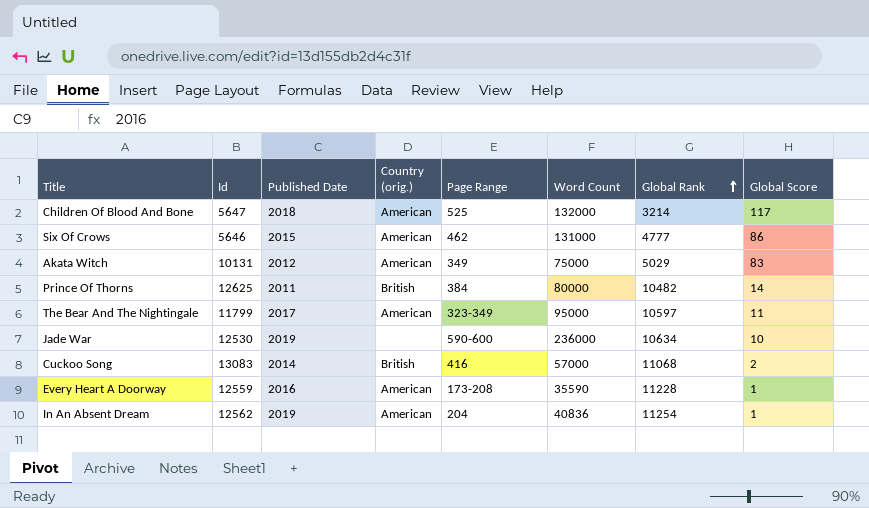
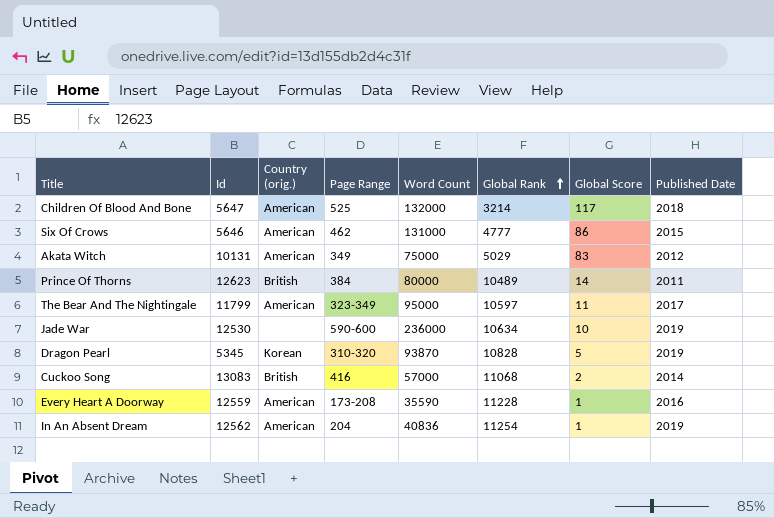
column Published Date | position: 3 -> 8
Prince Of Thorns | Id: 12625 -> 12623
Prince Of Thorns | Global Rank: 10482 -> 10489
row Dragon Pearl: none -> 5345 | Korean | 310-320 | 93870 | 10828 | 5 | 2019

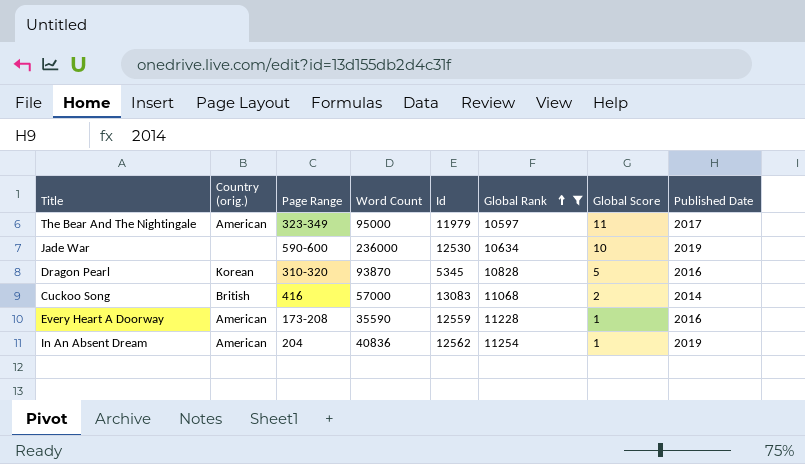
filter: none -> Global Rank >= 10597
column Id | position: 2 -> 5
The Bear And The Nightingale | Id: 11799 -> 11979
Dragon Pearl | Published Date: 2019 -> 2016

